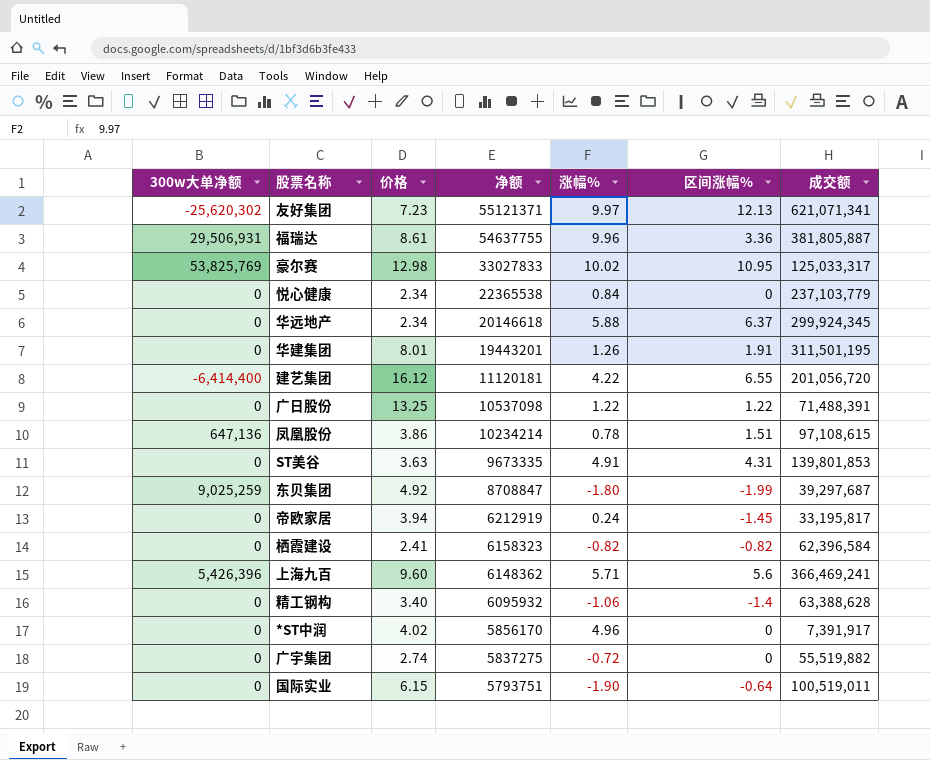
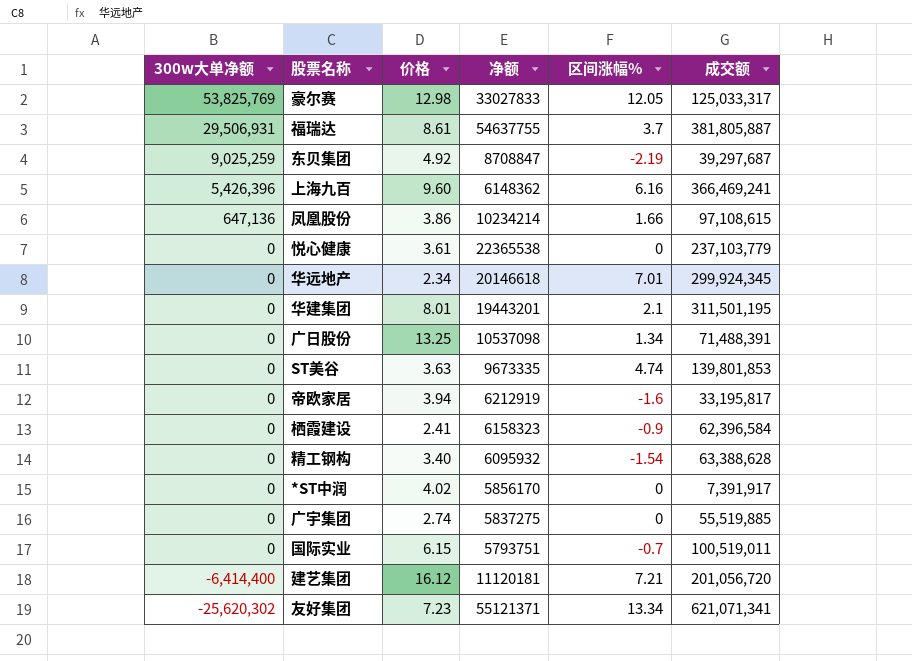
row order: 净额 descending -> 300w大单净额 descending
column 涨幅% | position: 5 -> none
豪尔赛 | 区间涨幅%: 10.95 -> 12.05
福瑞达 | 区间涨幅%: 3.36 -> 3.7
东贝集团 | 区间涨幅%: -1.99 -> -2.19
上海九百 | 区间涨幅%: 5.6 -> 6.16
凤凰股份 | 区间涨幅%: 1.51 -> 1.66
悦心健康 | 价格: 2.34 -> 3.61
华远地产 | 区间涨幅%: 6.37 -> 7.01
华建集团 | 区间涨幅%: 1.91 -> 2.1
广日股份 | 区间涨幅%: 1.22 -> 1.34
ST美谷 | 区间涨幅%: 4.31 -> 4.74
帝欧家居 | 区间涨幅%: -1.45 -> -1.6
栖霞建设 | 区间涨幅%: -0.82 -> -0.9
精工钢构 | 区间涨幅%: -1.4 -> -1.54
广宇集团 | 成交额: 55,519,882 -> 55,519,885
国际实业 | 区间涨幅%: -0.64 -> -0.7
建艺集团 | 区间涨幅%: 6.55 -> 7.21
友好集团 | 区间涨幅%: 12.13 -> 13.34

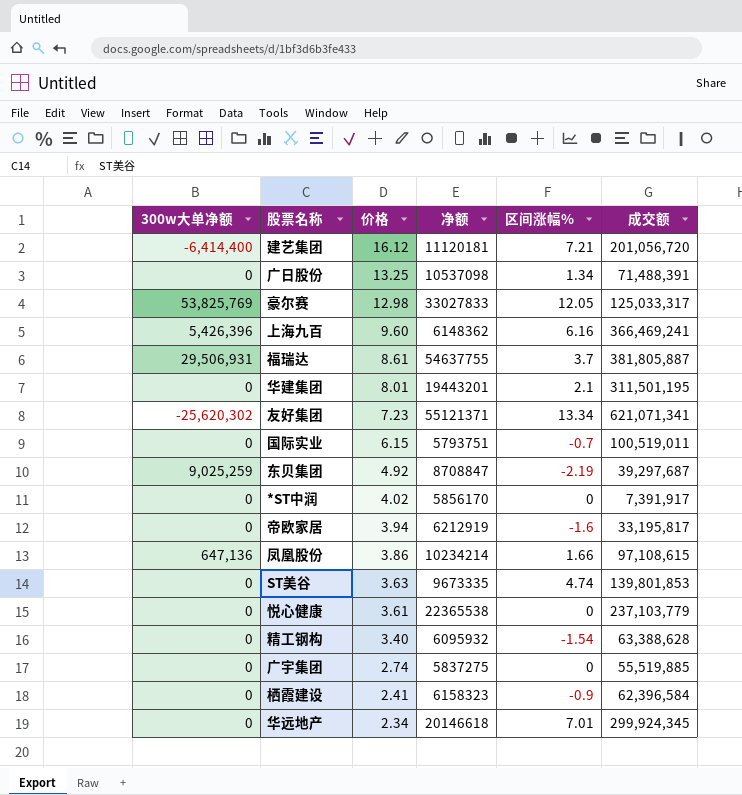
row order: 300w大单净额 descending -> 价格 descending

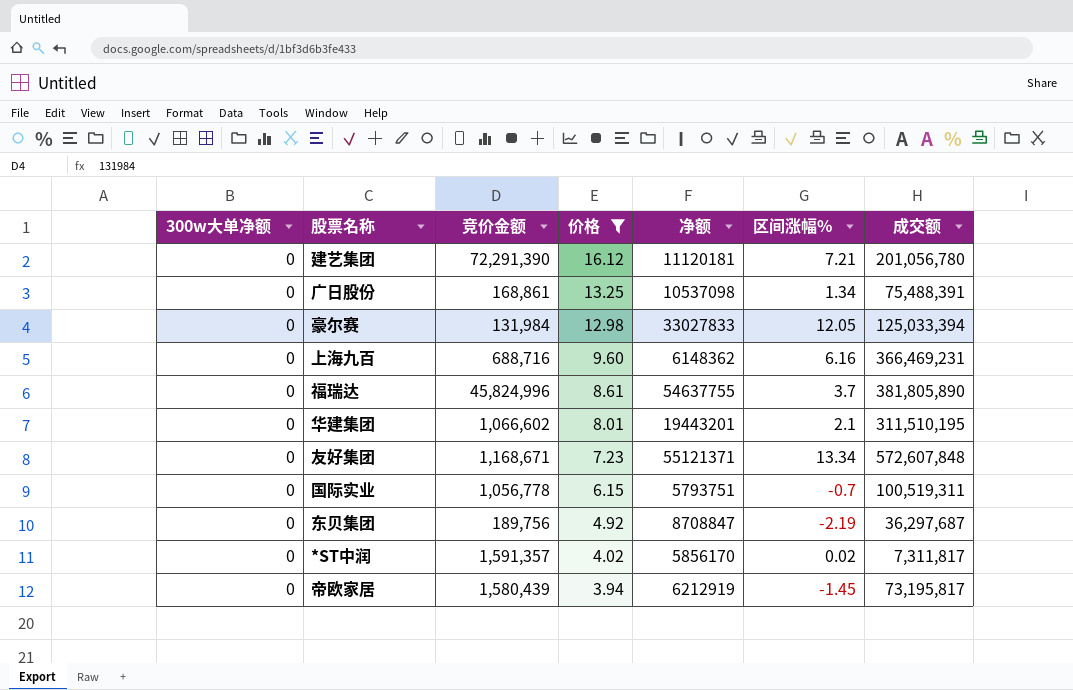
filter: none -> 价格 >= 3.94
column 竞价金额 | position: none -> 3
建艺集团 | 300w大单净额: -6,414,400 -> 0
建艺集团 | 成交额: 201,056,720 -> 201,056,780
广日股份 | 成交额: 71,488,391 -> 75,488,391
豪尔赛 | 300w大单净额: 53,825,769 -> 0
豪尔赛 | 成交额: 125,033,317 -> 125,033,394
上海九百 | 300w大单净额: 5,426,396 -> 0
上海九百 | 成交额: 366,469,241 -> 366,469,231
福瑞达 | 300w大单净额: 29,506,931 -> 0
福瑞达 | 成交额: 381,805,887 -> 381,805,890
华建集团 | 成交额: 311,501,195 -> 311,510,195
友好集团 | 300w大单净额: -25,620,302 -> 0
友好集团 | 成交额: 621,071,341 -> 572,607,848
国际实业 | 成交额: 100,519,011 -> 100,519,311
东贝集团 | 300w大单净额: 9,025,259 -> 0
东贝集团 | 成交额: 39,297,687 -> 36,297,687
*ST中润 | 区间涨幅%: 0 -> 0.02
*ST中润 | 成交额: 7,391,917 -> 7,311,817
帝欧家居 | 区间涨幅%: -1.6 -> -1.45
帝欧家居 | 成交额: 33,195,817 -> 73,195,817

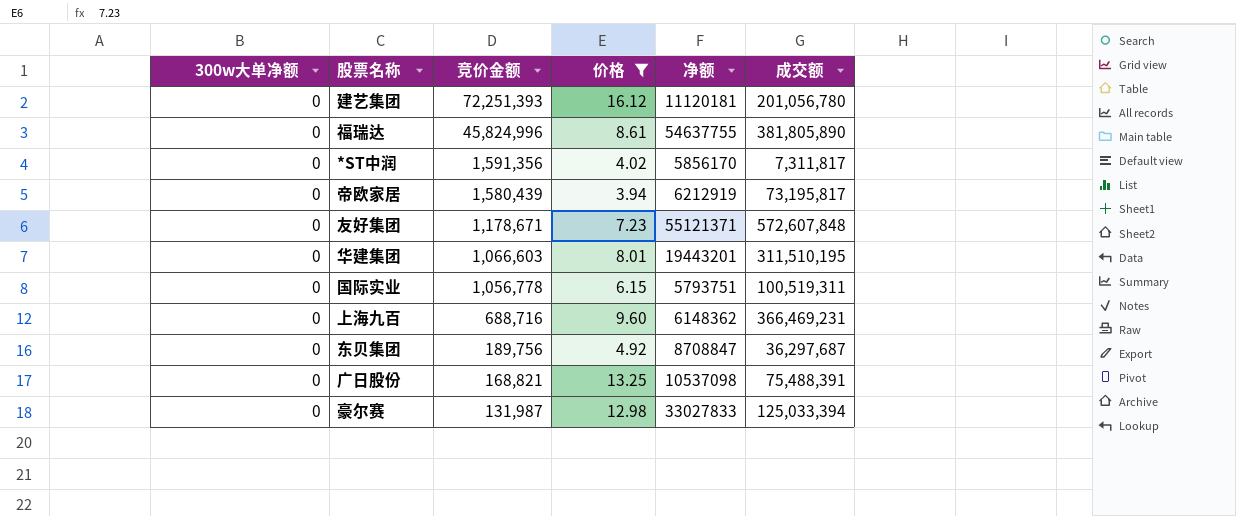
row order: 价格 descending -> 竞价金额 descending
column 区间涨幅% | position: 6 -> none
建艺集团 | 竞价金额: 72,291,390 -> 72,251,393
*ST中润 | 竞价金额: 1,591,357 -> 1,591,356
友好集团 | 竞价金额: 1,168,671 -> 1,178,671
华建集团 | 竞价金额: 1,066,602 -> 1,066,603
广日股份 | 竞价金额: 168,861 -> 168,821
豪尔赛 | 竞价金额: 131,984 -> 131,987

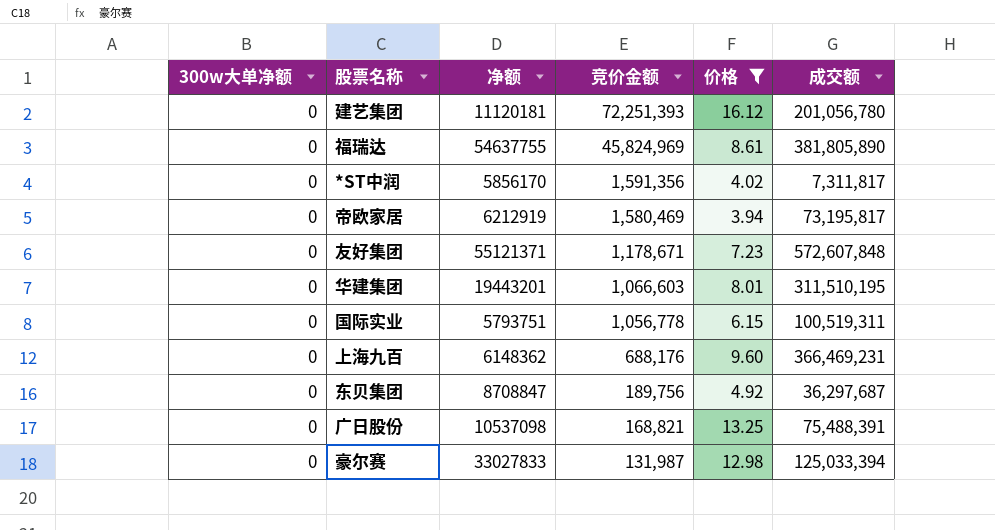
column 净额 | position: 5 -> 3
福瑞达 | 竞价金额: 45,824,996 -> 45,824,969
帝欧家居 | 竞价金额: 1,580,439 -> 1,580,469
上海九百 | 竞价金额: 688,716 -> 688,176

